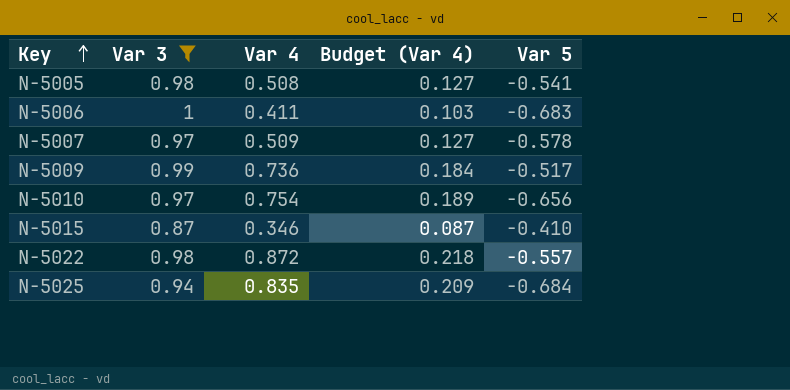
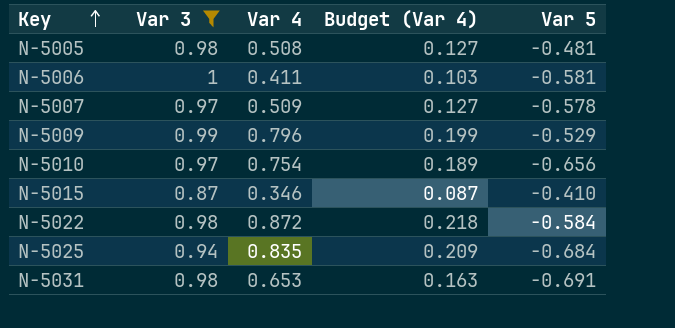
N-5005 | Var 5: -0.541 -> -0.481
N-5006 | Var 5: -0.683 -> -0.581
N-5009 | Var 4: 0.736 -> 0.796
N-5009 | Budget (Var 4): 0.184 -> 0.199
N-5009 | Var 5: -0.517 -> -0.529
N-5022 | Var 5: -0.557 -> -0.584
row N-5031: none -> 0.98 | 0.653 | 0.163 | -0.691

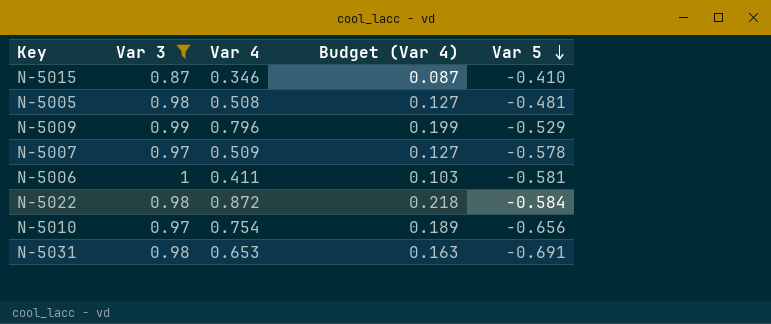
row order: Key ascending -> Var 5 descending
row N-5025: 0.94 | 0.835 | 0.209 | -0.684 -> none

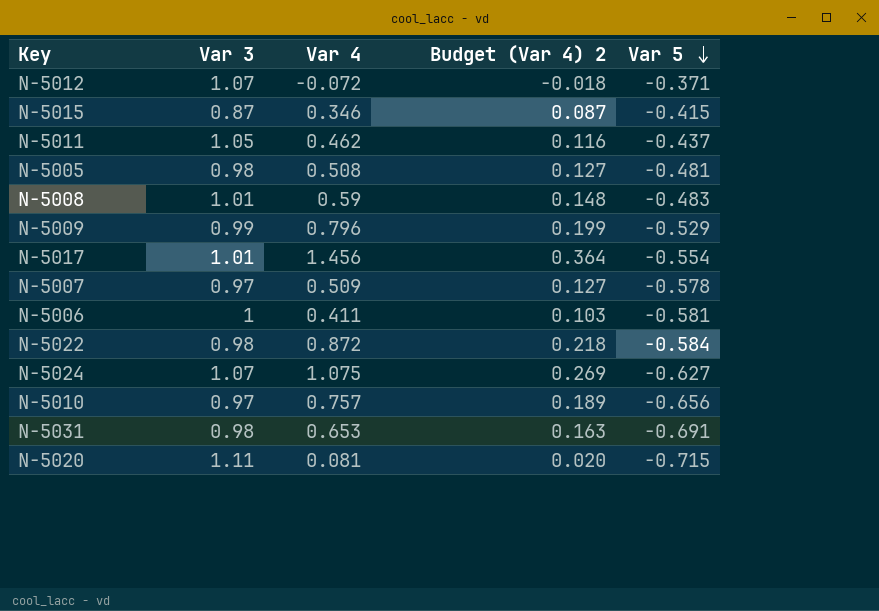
filter: Var 3 <= 1 -> none
column name: Budget (Var 4) -> Budget (Var 4) 2
N-5015 | Var 5: -0.410 -> -0.415
N-5010 | Var 4: 0.754 -> 0.757

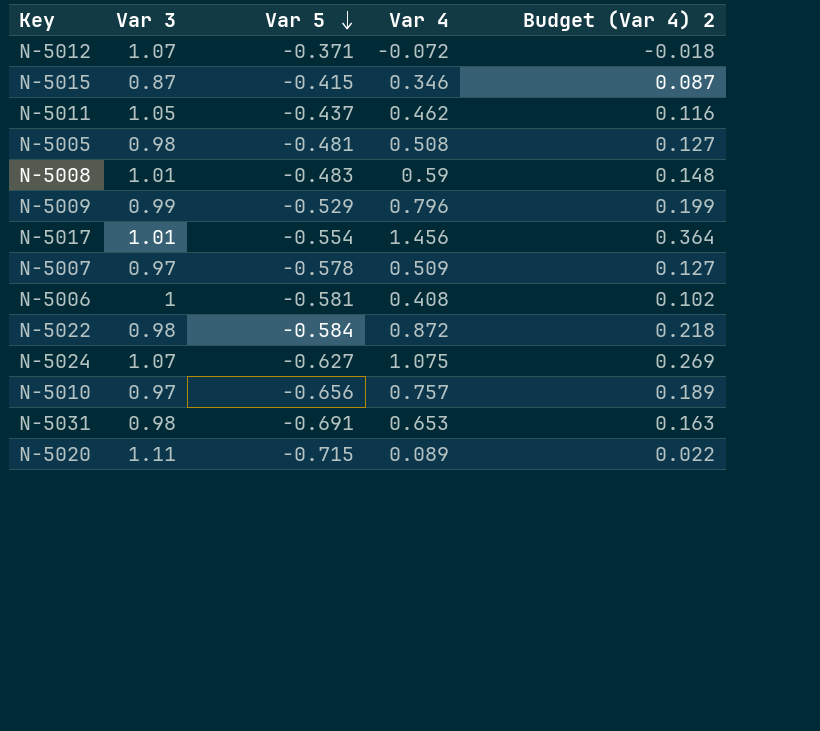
column Var 5 | position: 5 -> 3
N-5006 | Var 4: 0.411 -> 0.408
N-5006 | Budget (Var 4) 2: 0.103 -> 0.102
N-5020 | Var 4: 0.081 -> 0.089
N-5020 | Budget (Var 4) 2: 0.020 -> 0.022

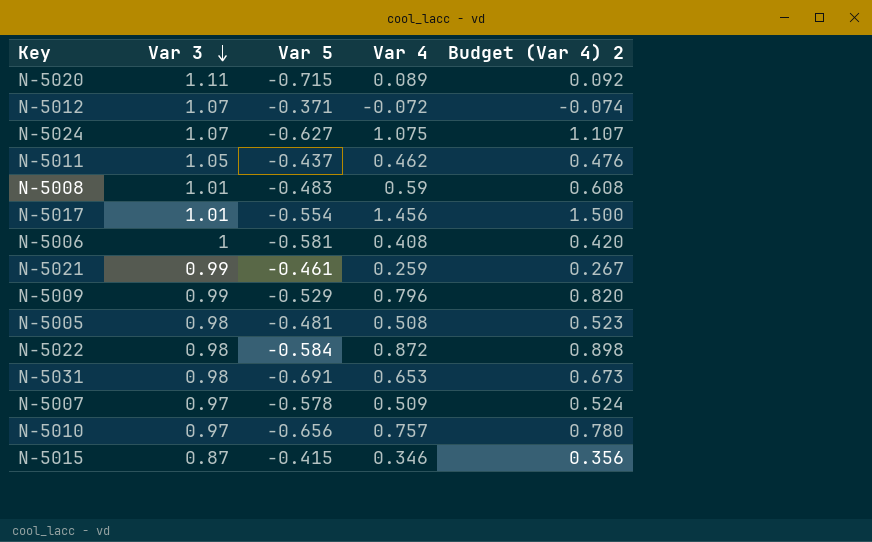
row order: Var 5 descending -> Var 3 descending
column Budget (Var 4) 2 | formula: [Var 4] * 0.25 -> [Var 4] * 1.03
row N-5021: none -> 0.99 | -0.461 | 0.259 | 0.267

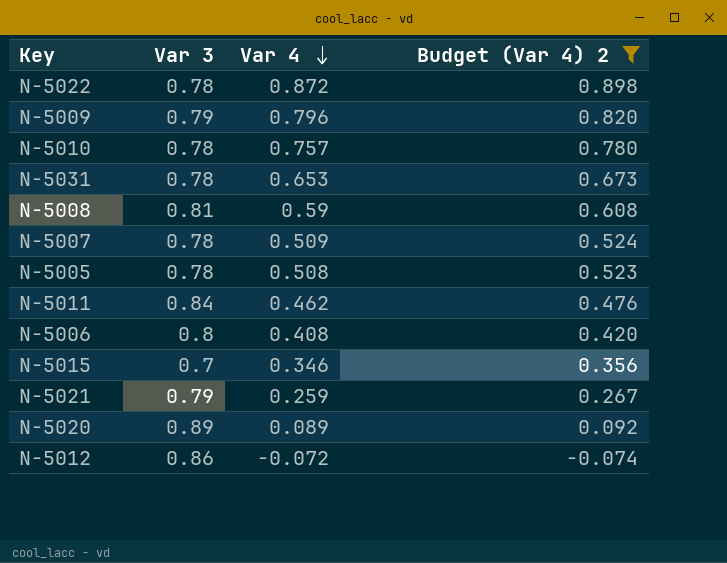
filter: none -> Budget (Var 4) 2 <= 0.898
row order: Var 3 descending -> Var 4 descending
column Var 5 | position: 3 -> none
N-5022 | Var 3: 0.98 -> 0.78
N-5009 | Var 3: 0.99 -> 0.79
N-5010 | Var 3: 0.97 -> 0.78
N-5031 | Var 3: 0.98 -> 0.78
N-5008 | Var 3: 1.01 -> 0.81
N-5007 | Var 3: 0.97 -> 0.78
N-5005 | Var 3: 0.98 -> 0.78
N-5011 | Var 3: 1.05 -> 0.84
N-5006 | Var 3: 1 -> 0.8
N-5015 | Var 3: 0.87 -> 0.7
N-5021 | Var 3: 0.99 -> 0.79
N-5020 | Var 3: 1.11 -> 0.89
N-5012 | Var 3: 1.07 -> 0.86

